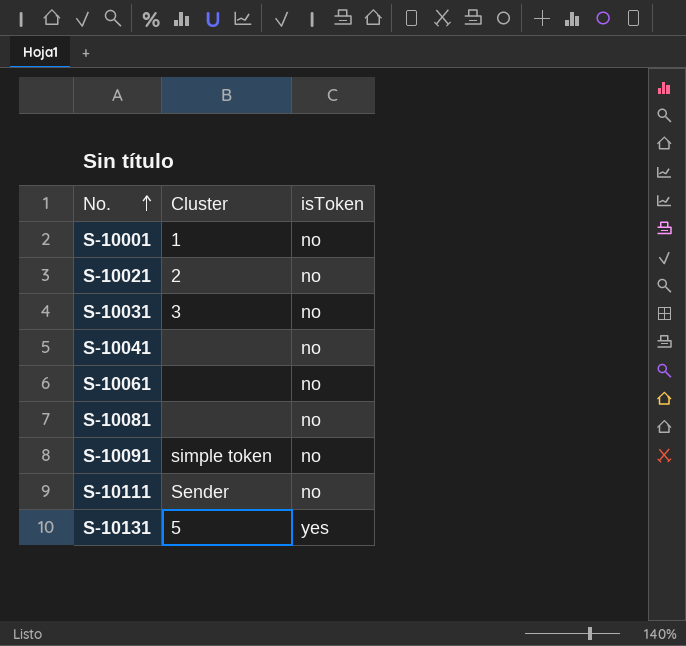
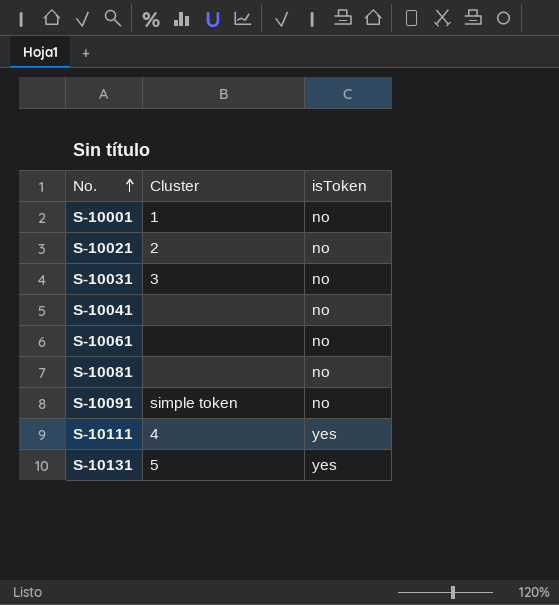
S-10111 | Cluster: Sender -> 4
S-10111 | isToken: no -> yes

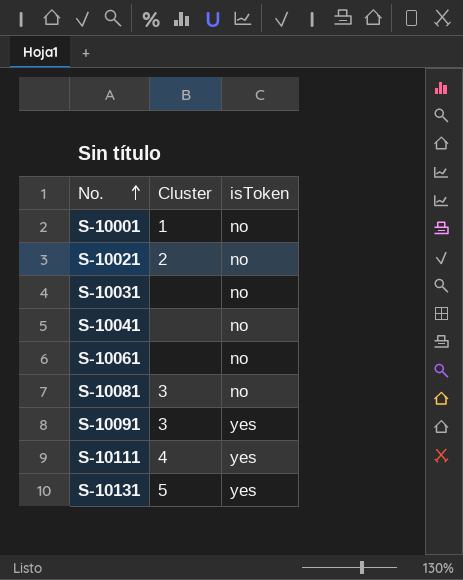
S-10031 | Cluster: 3 -> none
S-10081 | Cluster: none -> 3
S-10091 | Cluster: simple token -> 3
S-10091 | isToken: no -> yes

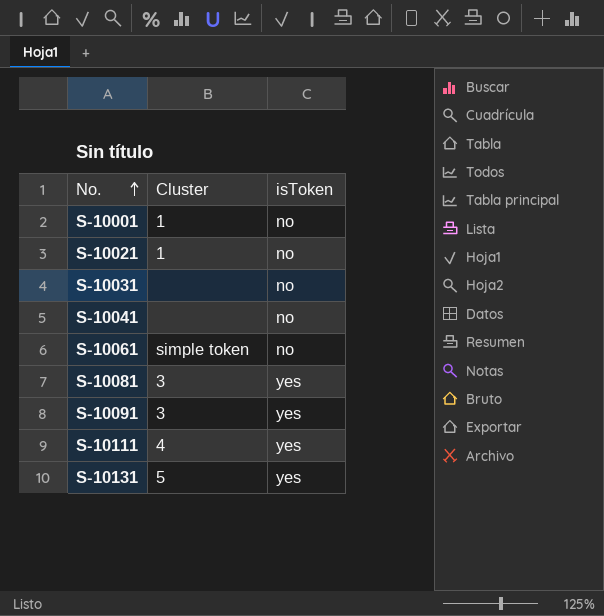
S-10021 | Cluster: 2 -> 1
S-10061 | Cluster: none -> simple token
S-10081 | isToken: no -> yes

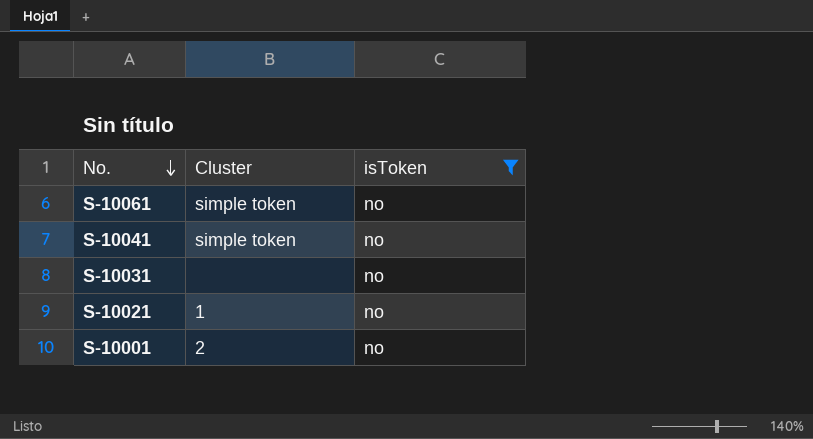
filter: none -> isToken = no
row order: No. ascending -> No. descending
S-10041 | Cluster: none -> simple token
S-10001 | Cluster: 1 -> 2

